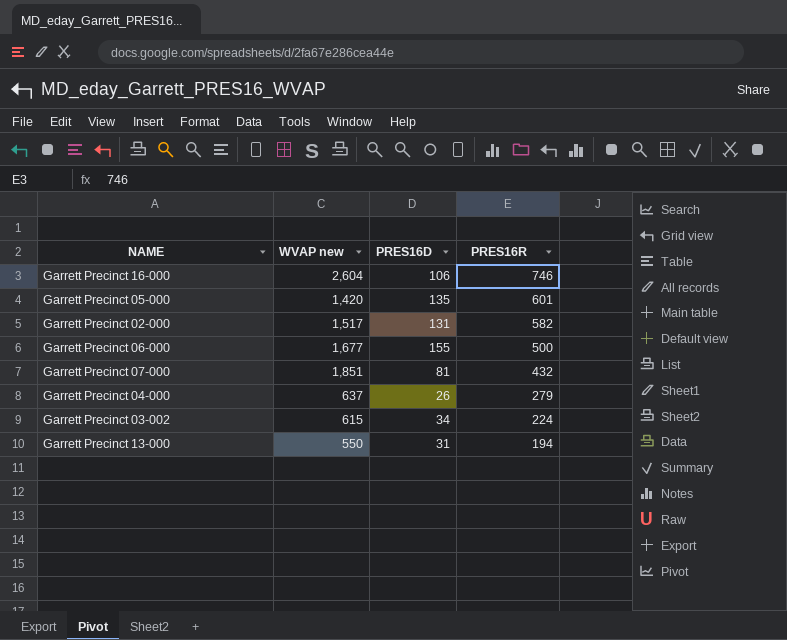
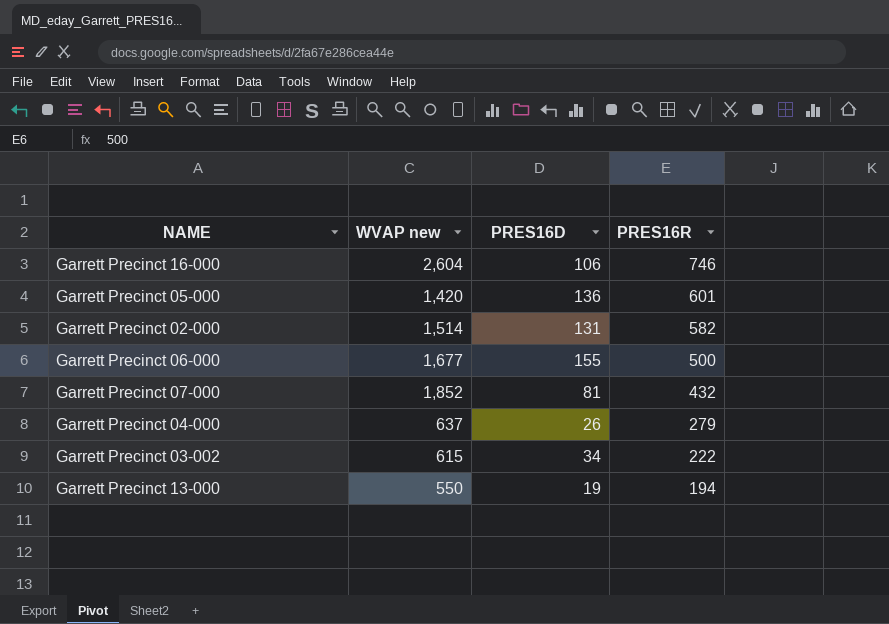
Garrett Precinct 05-000 | PRES16D: 135 -> 136
Garrett Precinct 02-000 | WVAP new: 1,517 -> 1,514
Garrett Precinct 07-000 | WVAP new: 1,851 -> 1,852
Garrett Precinct 03-002 | PRES16R: 224 -> 222
Garrett Precinct 13-000 | PRES16D: 31 -> 19

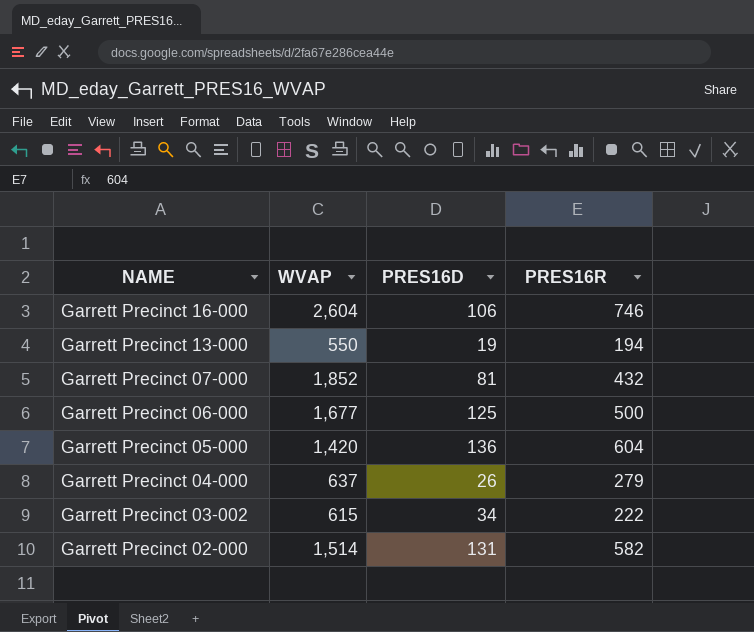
row order: PRES16R descending -> NAME descending
column name: WVAP new -> WVAP
Garrett Precinct 06-000 | PRES16D: 155 -> 125
Garrett Precinct 05-000 | PRES16R: 601 -> 604

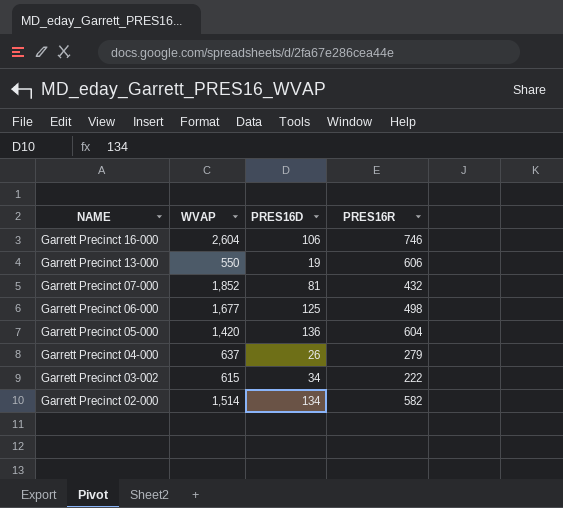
Garrett Precinct 13-000 | PRES16R: 194 -> 606
Garrett Precinct 06-000 | PRES16R: 500 -> 498
Garrett Precinct 02-000 | PRES16D: 131 -> 134

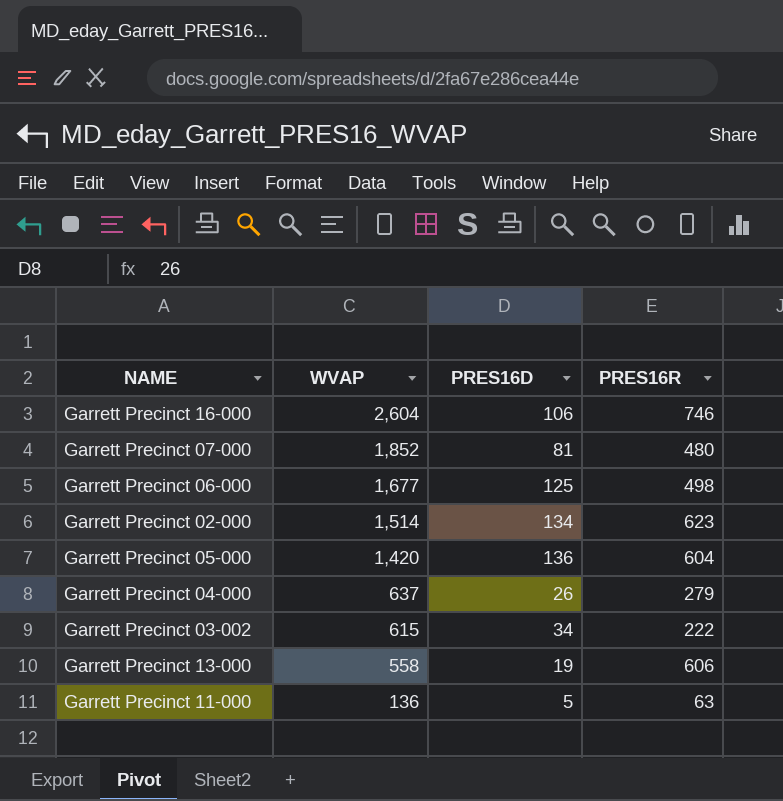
row order: NAME descending -> WVAP descending
Garrett Precinct 07-000 | PRES16R: 432 -> 480
Garrett Precinct 02-000 | PRES16R: 582 -> 623
Garrett Precinct 13-000 | WVAP: 550 -> 558
row Garrett Precinct 11-000: none -> 136 | 5 | 63

